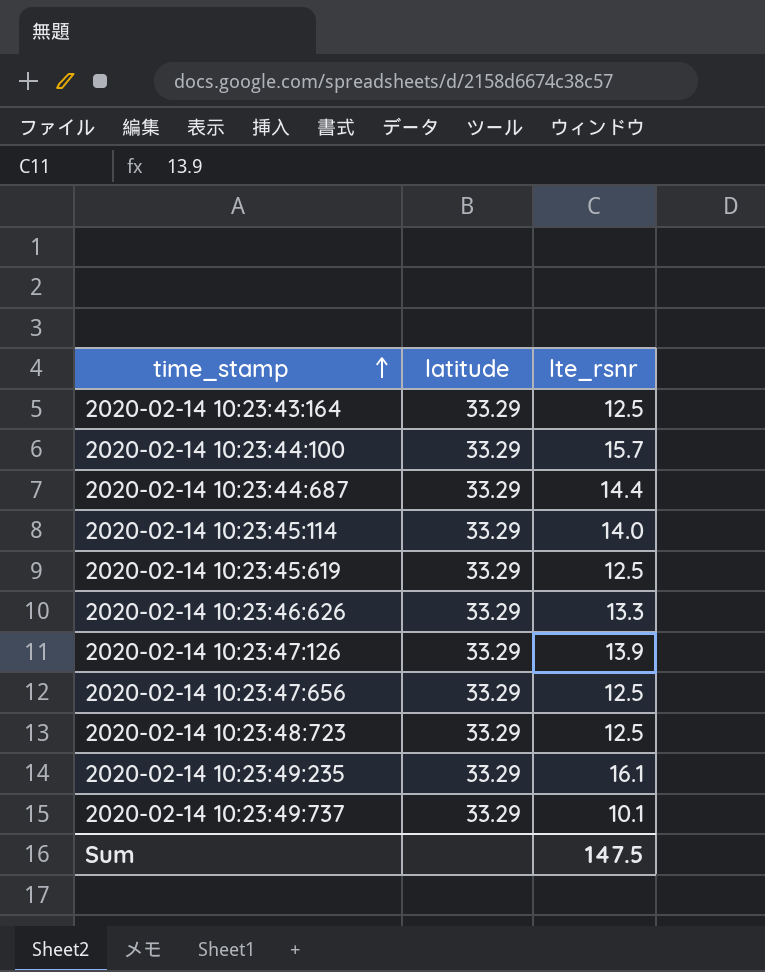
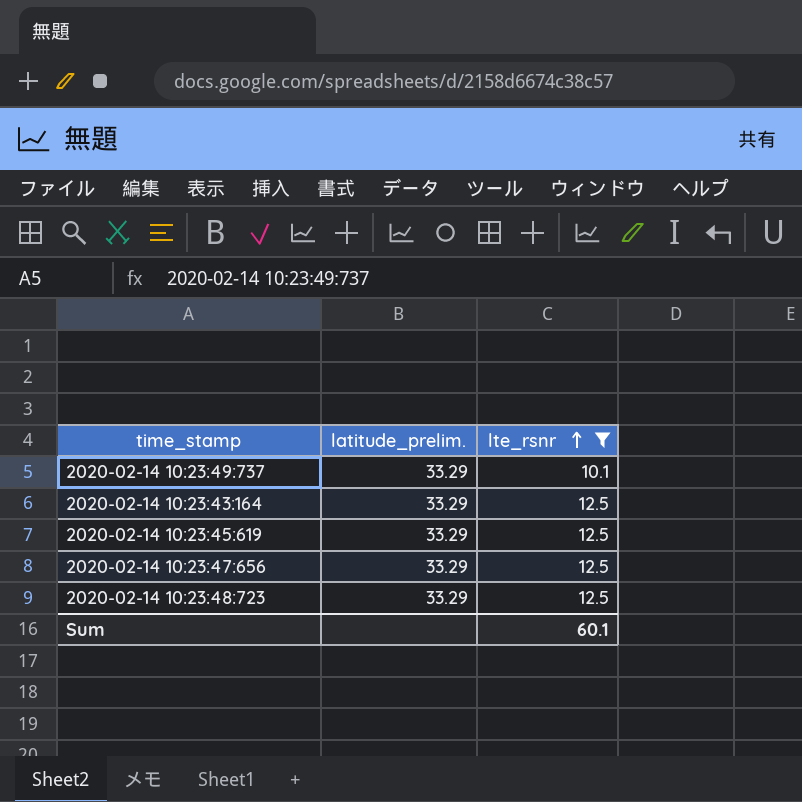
filter: none -> lte_rsnr <= 12.5
row order: time_stamp ascending -> lte_rsnr ascending
column name: latitude -> latitude_prelim.
Sum | lte_rsnr: 147.5 -> 60.1

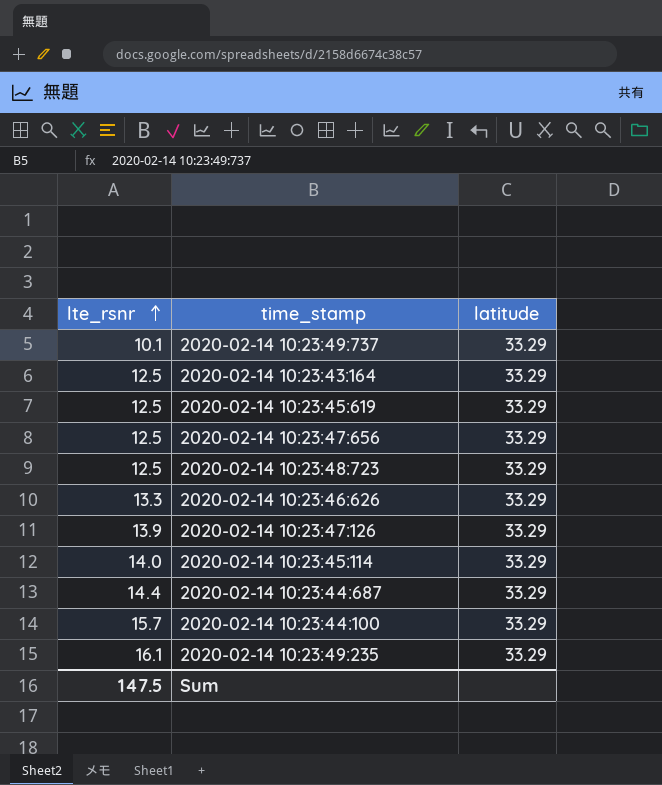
filter: lte_rsnr <= 12.5 -> none
column lte_rsnr | position: 3 -> 1
column name: latitude_prelim. -> latitude
Sum | lte_rsnr: 60.1 -> 147.5

